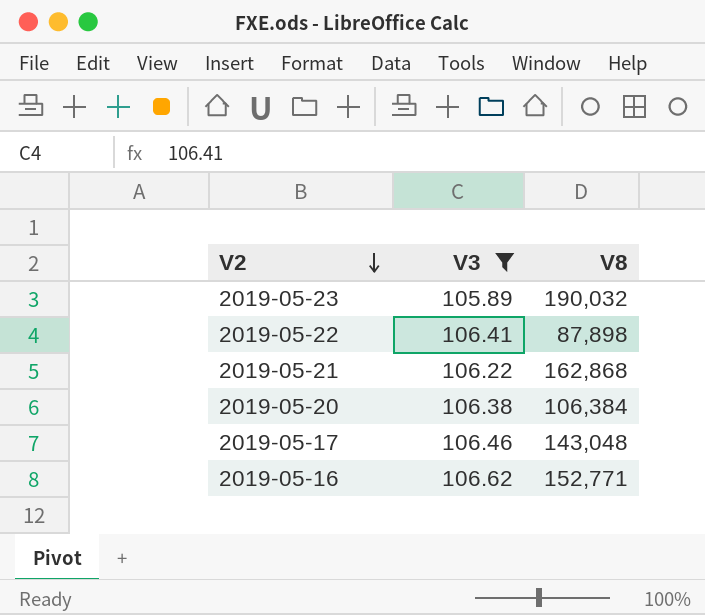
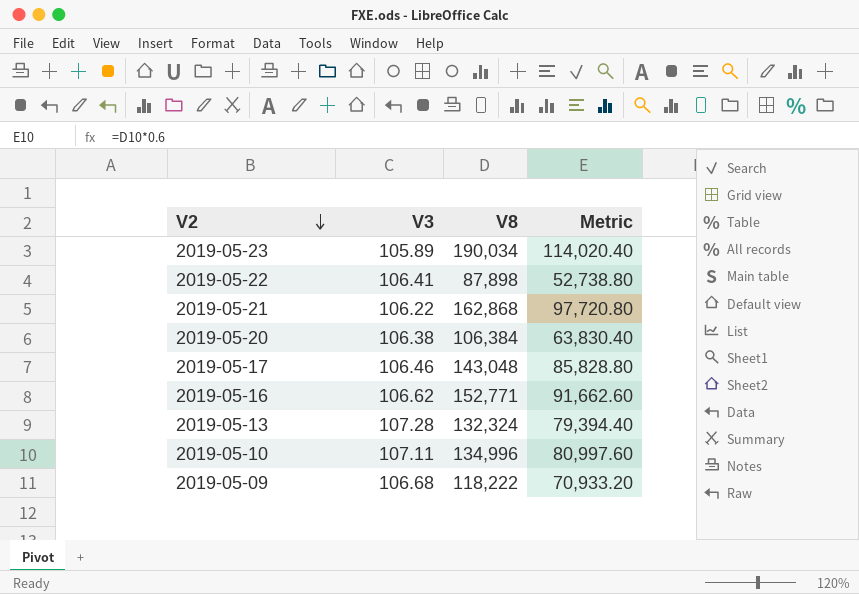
filter: V3 <= 106.62 -> none
column Metric | formula: none -> [V8] * 0.6
2019-05-23 | V8: 190,032 -> 190,034

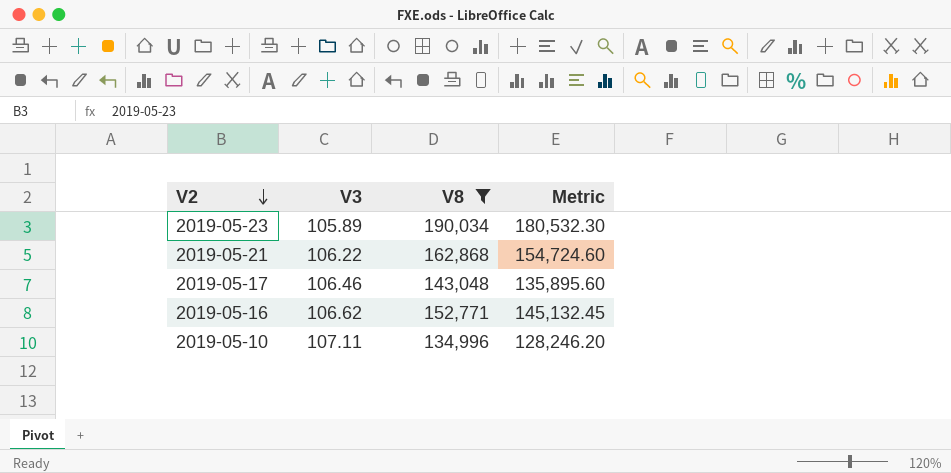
filter: none -> V8 >= 134,996
column Metric | formula: [V8] * 0.6 -> [V8] * 0.95

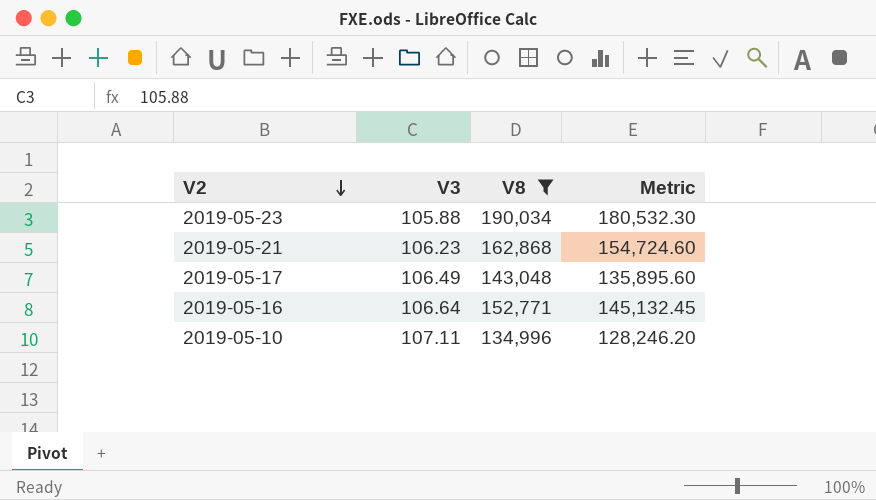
2019-05-23 | V3: 105.89 -> 105.88
2019-05-21 | V3: 106.22 -> 106.23
2019-05-17 | V3: 106.46 -> 106.49
2019-05-16 | V3: 106.62 -> 106.64

